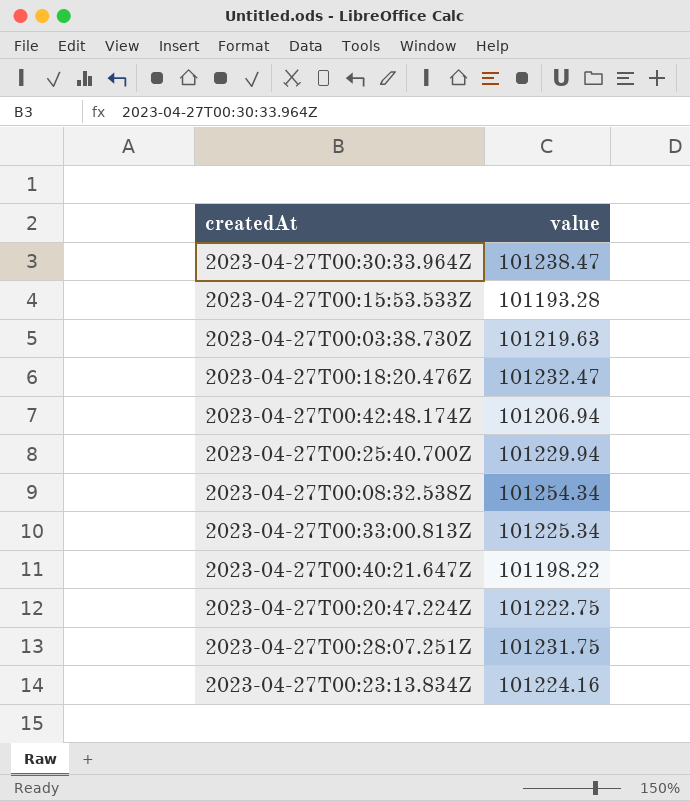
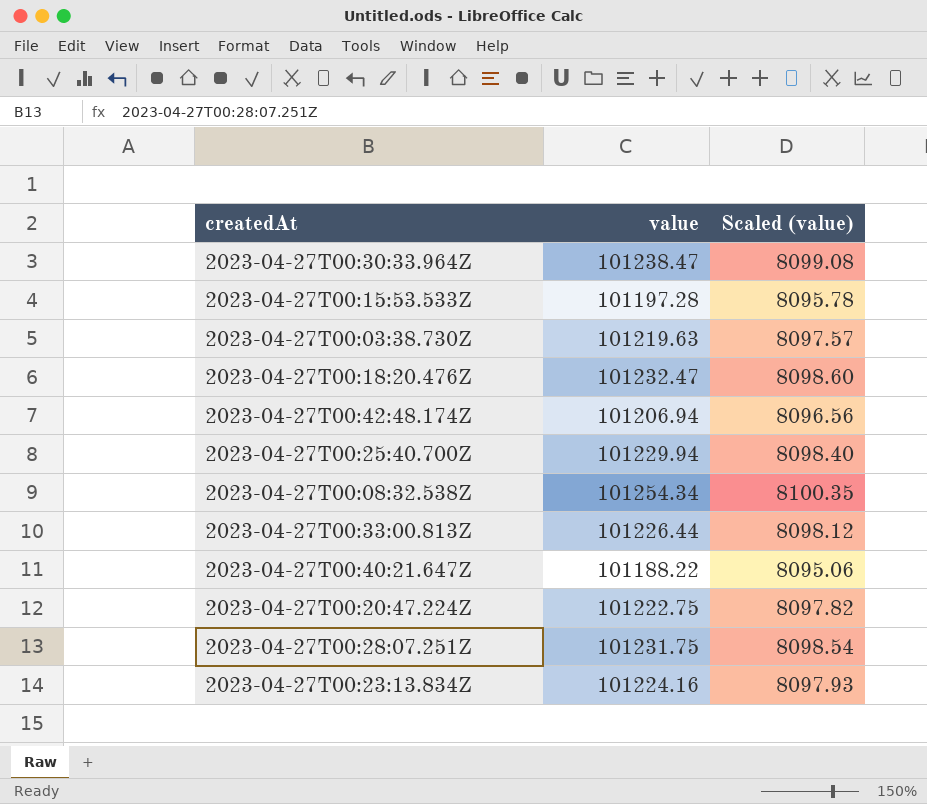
column Scaled (value) | formula: none -> [value] * 0.08
2023-04-27T00:15:53.533Z | value: 101193.28 -> 101197.28
2023-04-27T00:33:00.813Z | value: 101225.34 -> 101226.44
2023-04-27T00:40:21.647Z | value: 101198.22 -> 101188.22

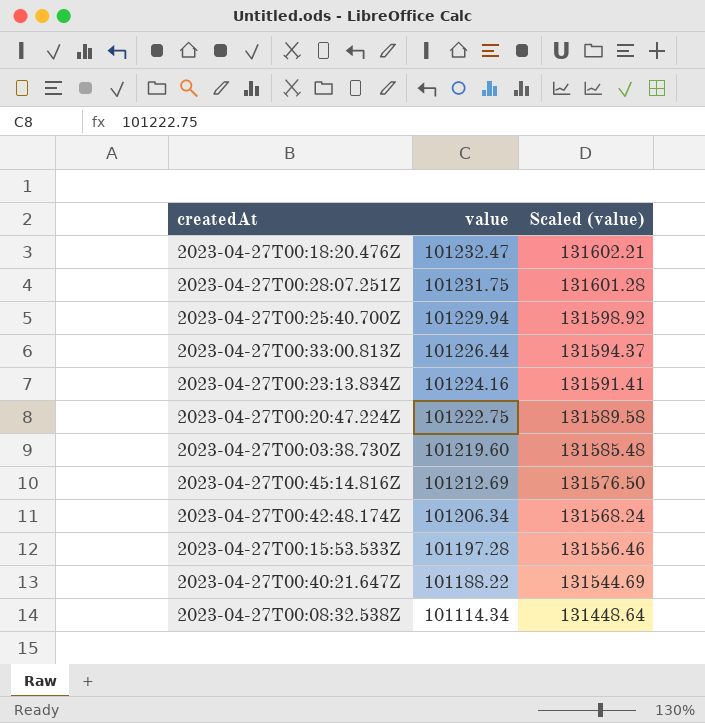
row order: none -> value descending
column Scaled (value) | formula: [value] * 0.08 -> [value] * 1.3
row 2023-04-27T00:30:33.964Z: 101238.47 | 8099.08 -> none
2023-04-27T00:03:38.730Z | value: 101219.63 -> 101219.60
row 2023-04-27T00:45:14.816Z: none -> 101212.69 | 131576.50
2023-04-27T00:42:48.174Z | value: 101206.94 -> 101206.34
2023-04-27T00:08:32.538Z | value: 101254.34 -> 101114.34

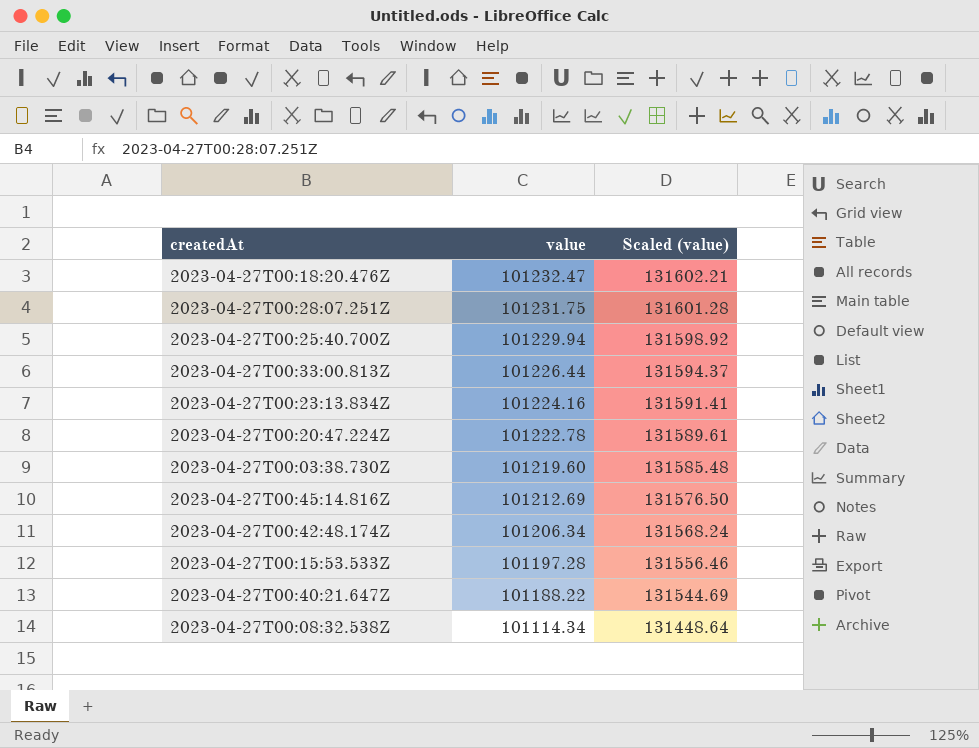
2023-04-27T00:20:47.224Z | value: 101222.75 -> 101222.78
2023-04-27T00:20:47.224Z | Scaled (value): 131589.58 -> 131589.61

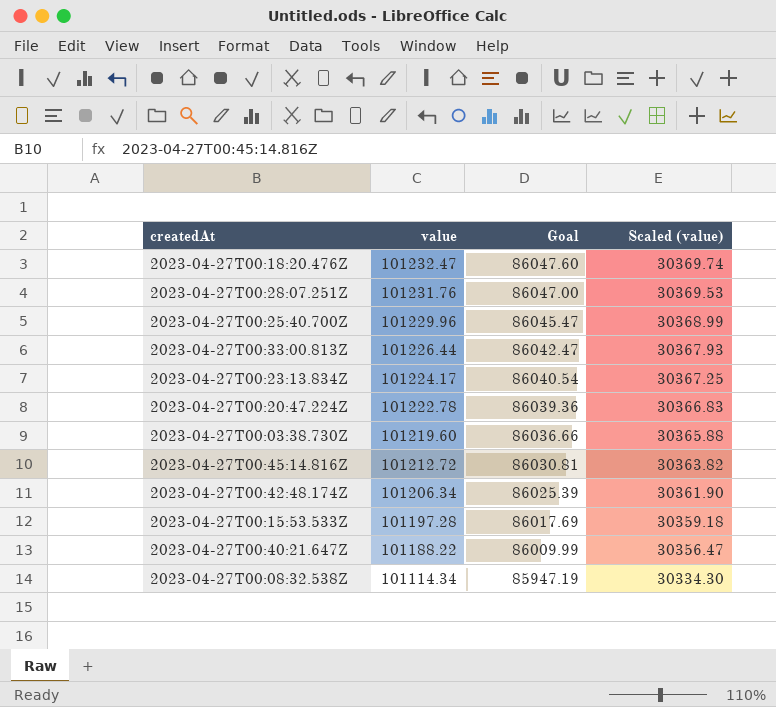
column Goal | formula: none -> [value] * 0.85
column Scaled (value) | formula: [value] * 1.3 -> [value] * 0.3
2023-04-27T00:28:07.251Z | value: 101231.75 -> 101231.76
2023-04-27T00:25:40.700Z | value: 101229.94 -> 101229.96
2023-04-27T00:23:13.834Z | value: 101224.16 -> 101224.17
2023-04-27T00:45:14.816Z | value: 101212.69 -> 101212.72

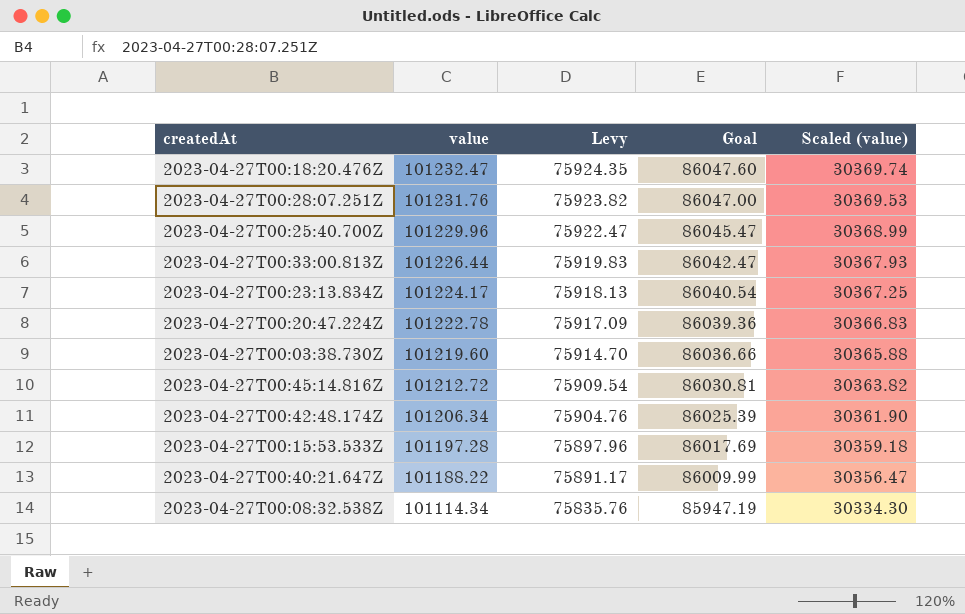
column Levy | formula: none -> [value] * 0.75

